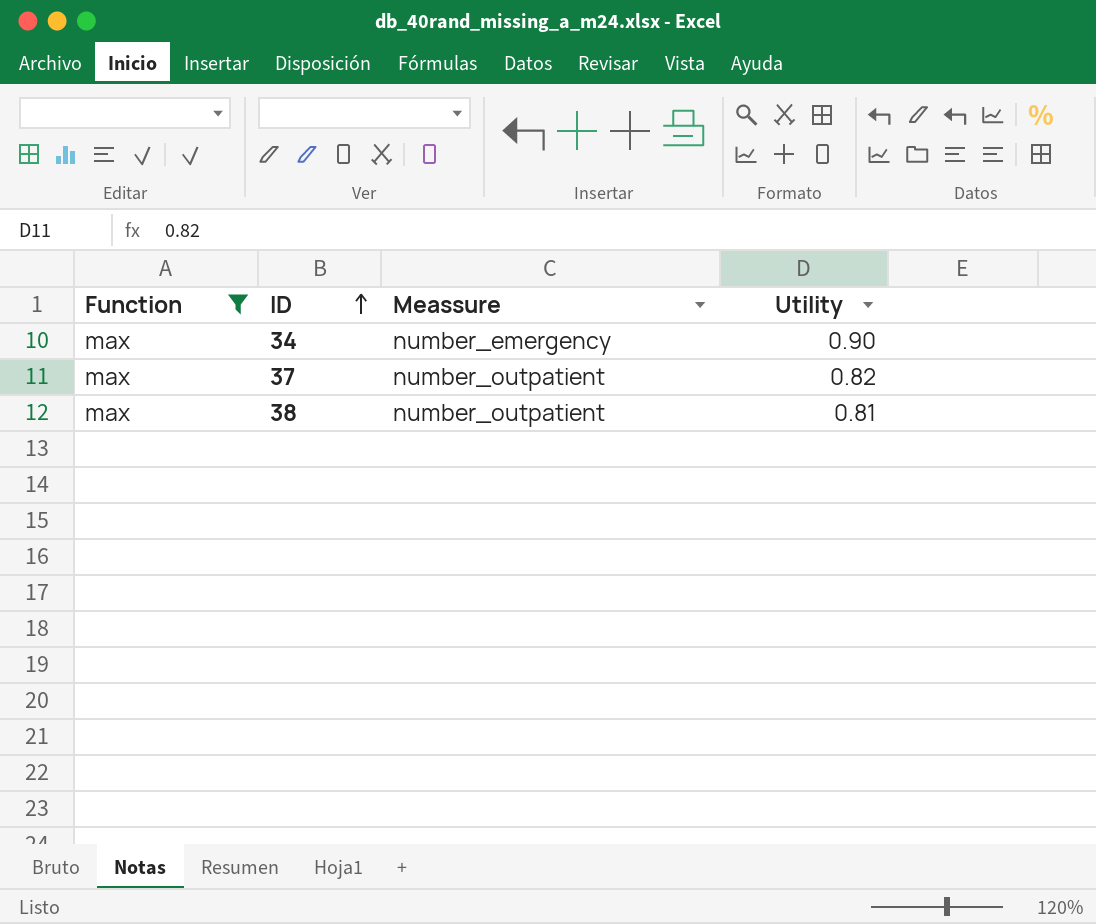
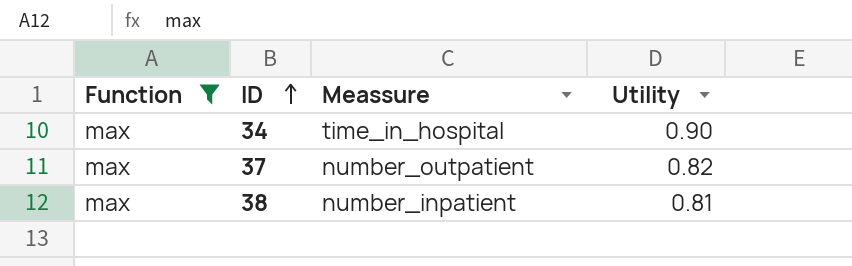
34 | Meassure: number_emergency -> time_in_hospital
38 | Meassure: number_outpatient -> number_inpatient

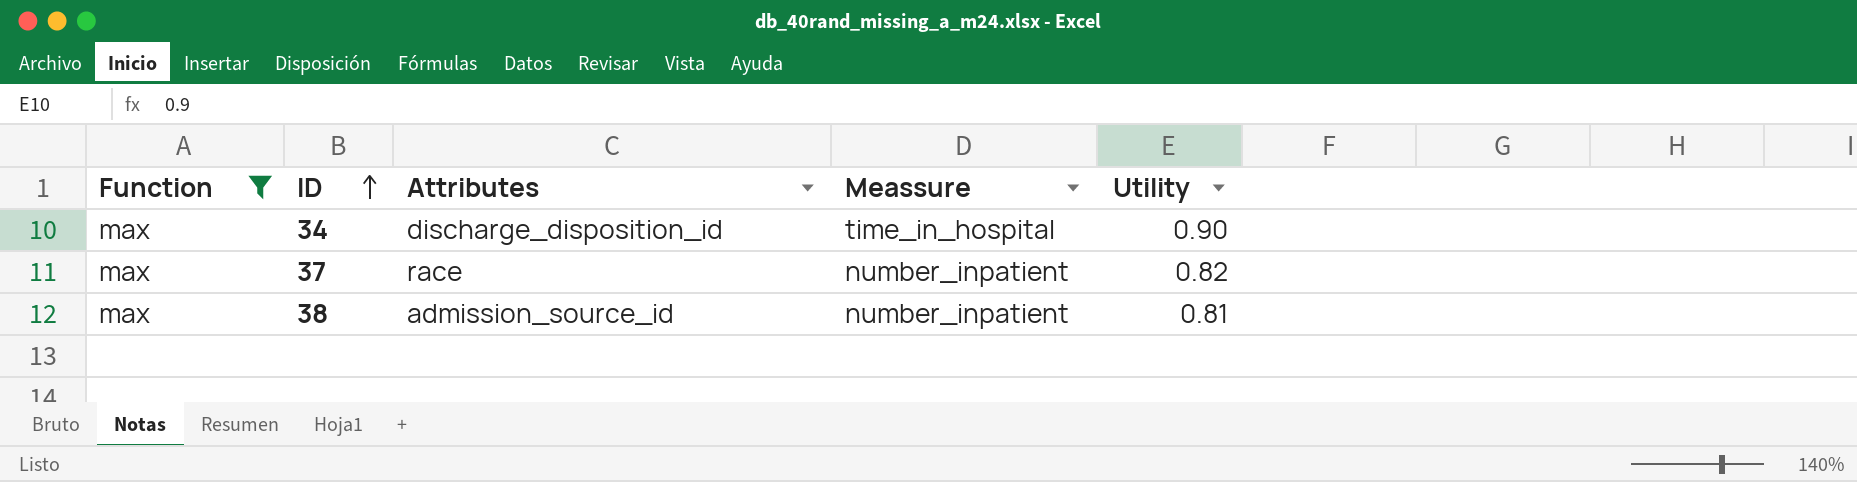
column Attributes | position: none -> 3
37 | Meassure: number_outpatient -> number_inpatient

